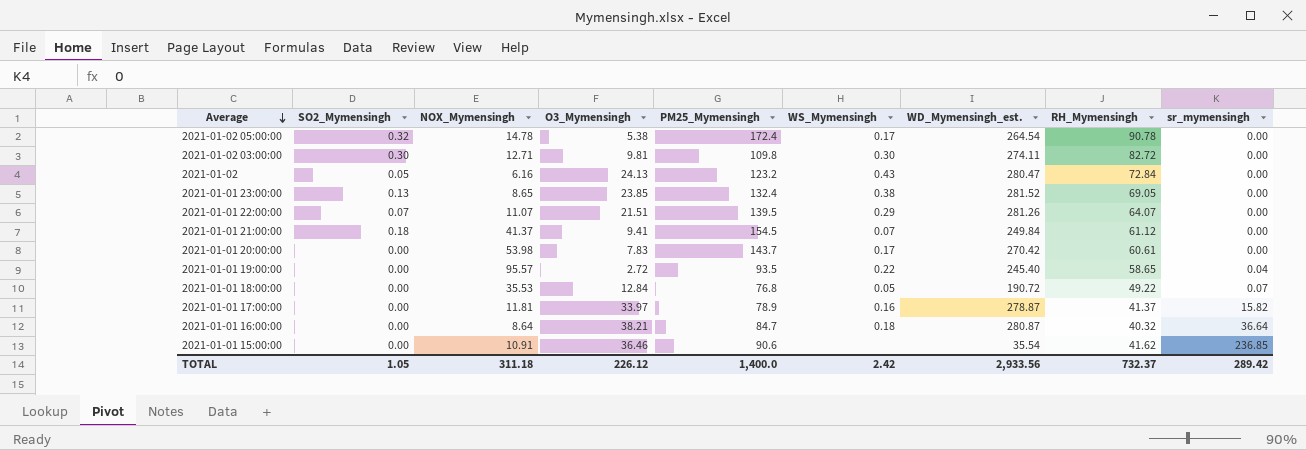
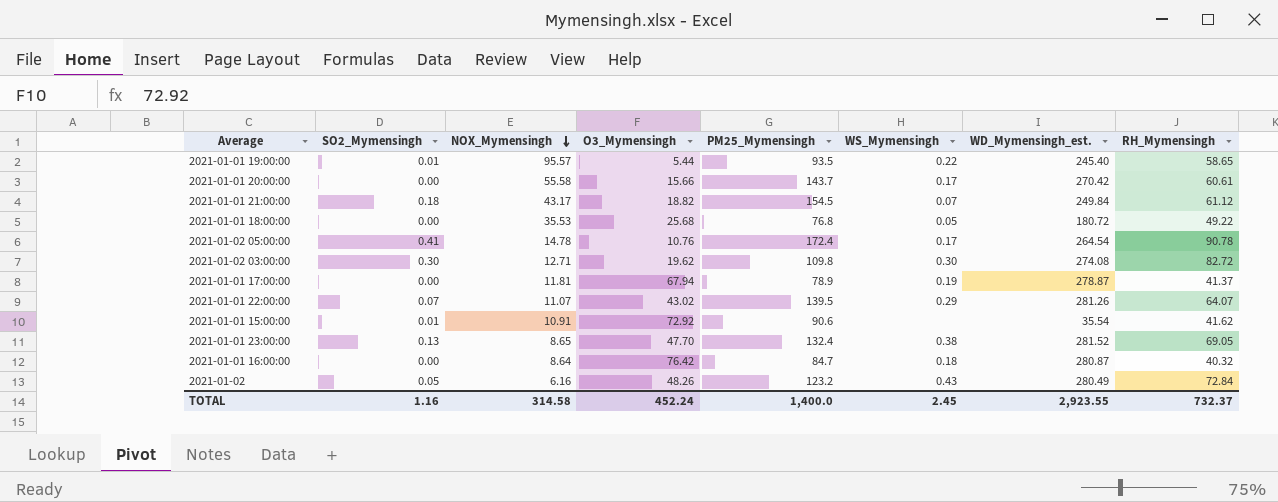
row order: Average descending -> NOX_Mymensingh descending
column sr_mymensingh | position: 9 -> none
2021-01-01 19:00:00 | SO2_Mymensingh: 0.00 -> 0.01
2021-01-01 19:00:00 | O3_Mymensingh: 2.72 -> 5.44
2021-01-01 20:00:00 | NOX_Mymensingh: 53.98 -> 55.58
2021-01-01 20:00:00 | O3_Mymensingh: 7.83 -> 15.66
2021-01-01 21:00:00 | NOX_Mymensingh: 41.37 -> 43.17
2021-01-01 21:00:00 | O3_Mymensingh: 9.41 -> 18.82
2021-01-01 18:00:00 | O3_Mymensingh: 12.84 -> 25.68
2021-01-01 18:00:00 | WD_Mymensingh_est.: 190.72 -> 180.72
2021-01-02 05:00:00 | SO2_Mymensingh: 0.32 -> 0.41
2021-01-02 05:00:00 | O3_Mymensingh: 5.38 -> 10.76
2021-01-02 03:00:00 | O3_Mymensingh: 9.81 -> 19.62
2021-01-02 03:00:00 | WD_Mymensingh_est.: 274.11 -> 274.08
2021-01-01 17:00:00 | O3_Mymensingh: 33.97 -> 67.94
2021-01-01 17:00:00 | WS_Mymensingh: 0.16 -> 0.19
2021-01-01 22:00:00 | O3_Mymensingh: 21.51 -> 43.02
2021-01-01 15:00:00 | SO2_Mymensingh: 0.00 -> 0.01
2021-01-01 15:00:00 | O3_Mymensingh: 36.46 -> 72.92
2021-01-01 23:00:00 | O3_Mymensingh: 23.85 -> 47.70
2021-01-01 16:00:00 | O3_Mymensingh: 38.21 -> 76.42
2021-01-02 | O3_Mymensingh: 24.13 -> 48.26
2021-01-02 | WD_Mymensingh_est.: 280.47 -> 280.49
TOTAL | SO2_Mymensingh: 1.05 -> 1.16
TOTAL | NOX_Mymensingh: 311.18 -> 314.58
TOTAL | O3_Mymensingh: 226.12 -> 452.24
TOTAL | WS_Mymensingh: 2.42 -> 2.45
TOTAL | WD_Mymensingh_est.: 2,933.56 -> 2,923.55

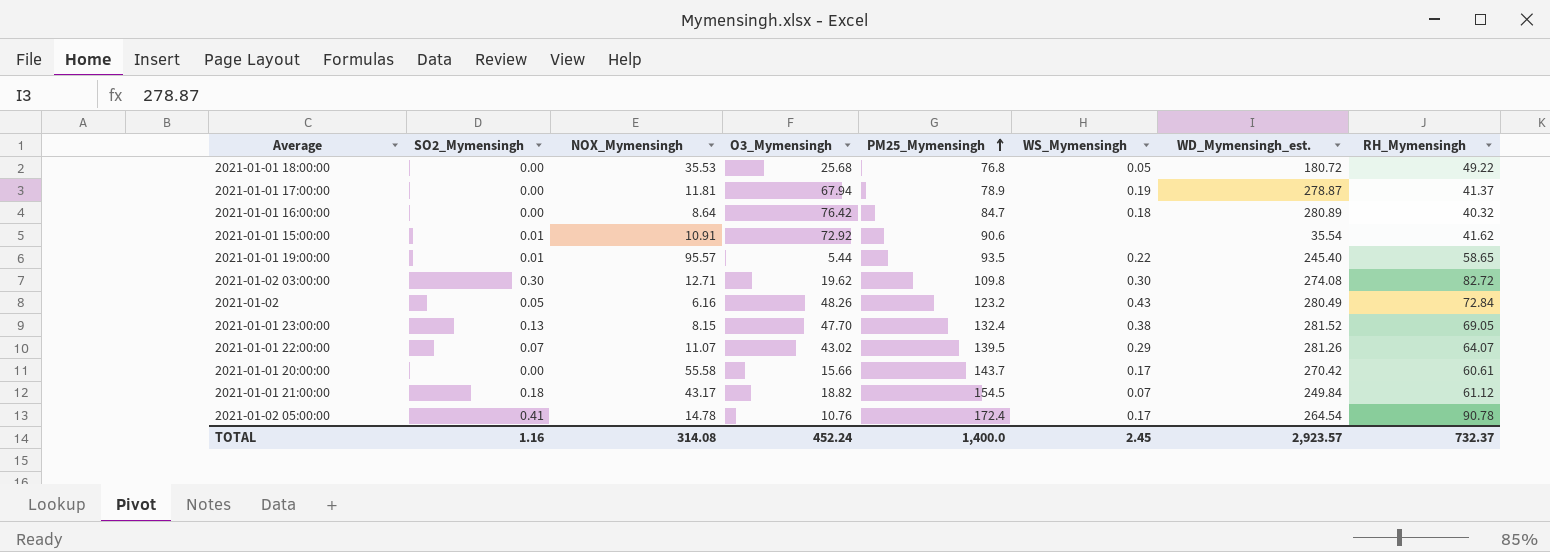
row order: NOX_Mymensingh descending -> PM25_Mymensingh ascending
2021-01-01 16:00:00 | WD_Mymensingh_est.: 280.87 -> 280.89
2021-01-01 23:00:00 | NOX_Mymensingh: 8.65 -> 8.15
TOTAL | NOX_Mymensingh: 314.58 -> 314.08
TOTAL | WD_Mymensingh_est.: 2,923.55 -> 2,923.57

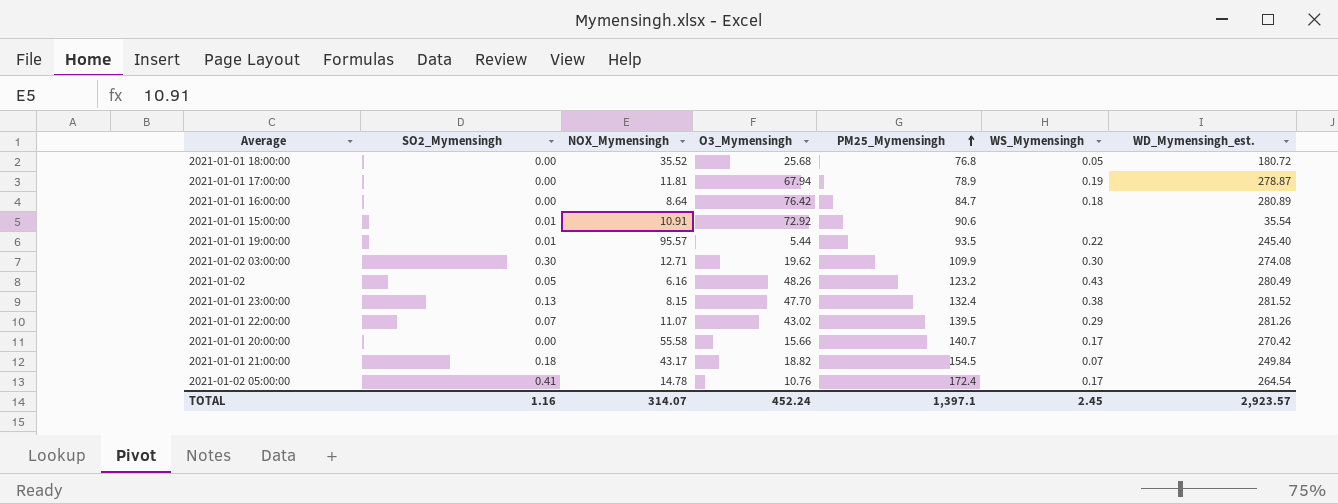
column RH_Mymensingh | position: 8 -> none
2021-01-01 18:00:00 | NOX_Mymensingh: 35.53 -> 35.52
2021-01-02 03:00:00 | PM25_Mymensingh: 109.8 -> 109.9
2021-01-01 20:00:00 | PM25_Mymensingh: 143.7 -> 140.7
TOTAL | NOX_Mymensingh: 314.08 -> 314.07
TOTAL | PM25_Mymensingh: 1,400.0 -> 1,397.1

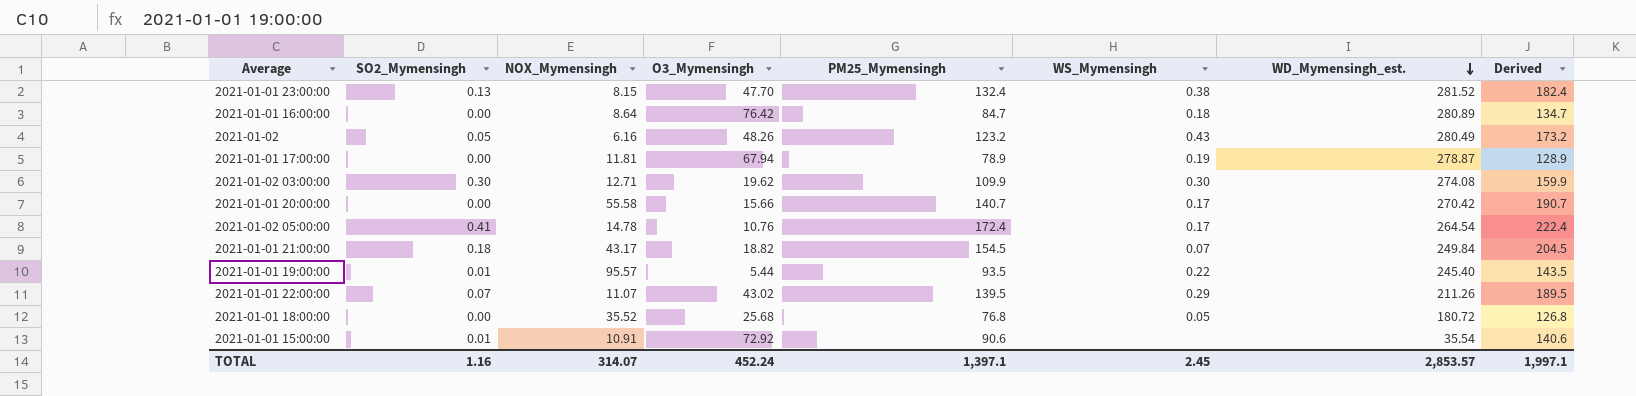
row order: PM25_Mymensingh ascending -> WD_Mymensingh_est. descending
column Derived | formula: none -> [PM25_Mymensingh] + 50
2021-01-01 22:00:00 | WD_Mymensingh_est.: 281.26 -> 211.26
TOTAL | WD_Mymensingh_est.: 2,923.57 -> 2,853.57

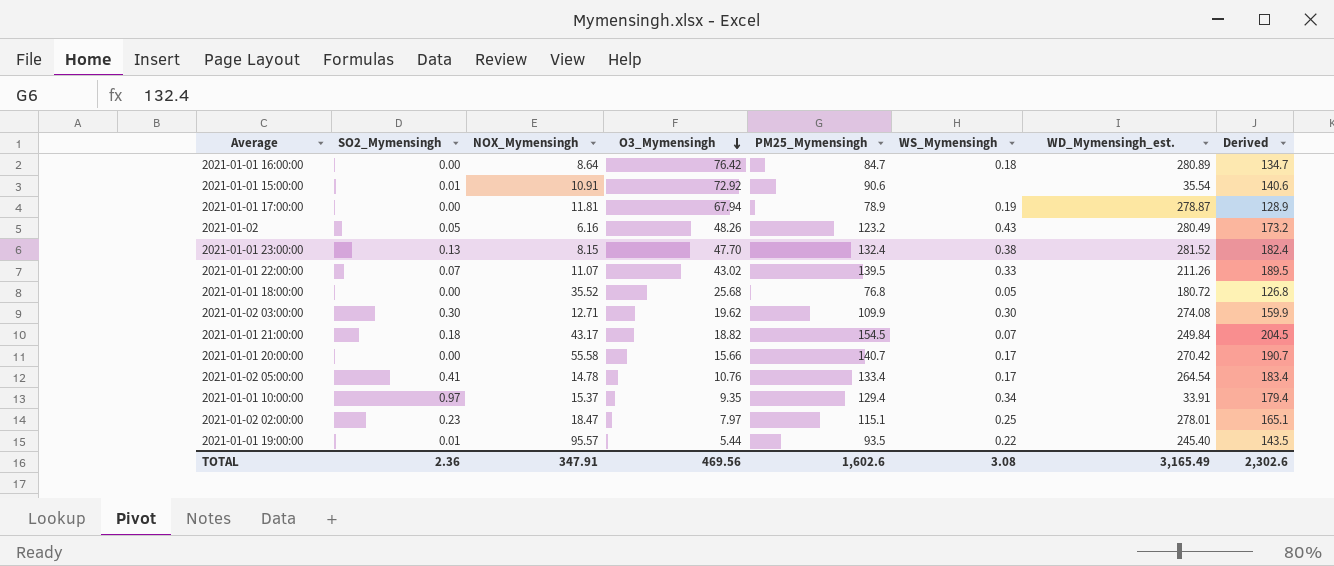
row order: WD_Mymensingh_est. descending -> O3_Mymensingh descending
2021-01-01 22:00:00 | WS_Mymensingh: 0.29 -> 0.33
2021-01-02 05:00:00 | PM25_Mymensingh: 172.4 -> 133.4
2021-01-02 05:00:00 | Derived: 222.4 -> 183.4
row 2021-01-01 10:00:00: none -> 0.97 | 15.37 | 9.35 | 129.4 | 0.34 | 33.91 | 179.4
row 2021-01-02 02:00:00: none -> 0.23 | 18.47 | 7.97 | 115.1 | 0.25 | 278.01 | 165.1
TOTAL | SO2_Mymensingh: 1.16 -> 2.36
TOTAL | NOX_Mymensingh: 314.07 -> 347.91
TOTAL | O3_Mymensingh: 452.24 -> 469.56
TOTAL | PM25_Mymensingh: 1,397.1 -> 1,602.6
TOTAL | WS_Mymensingh: 2.45 -> 3.08
TOTAL | WD_Mymensingh_est.: 2,853.57 -> 3,165.49
TOTAL | Derived: 1,997.1 -> 2,302.6

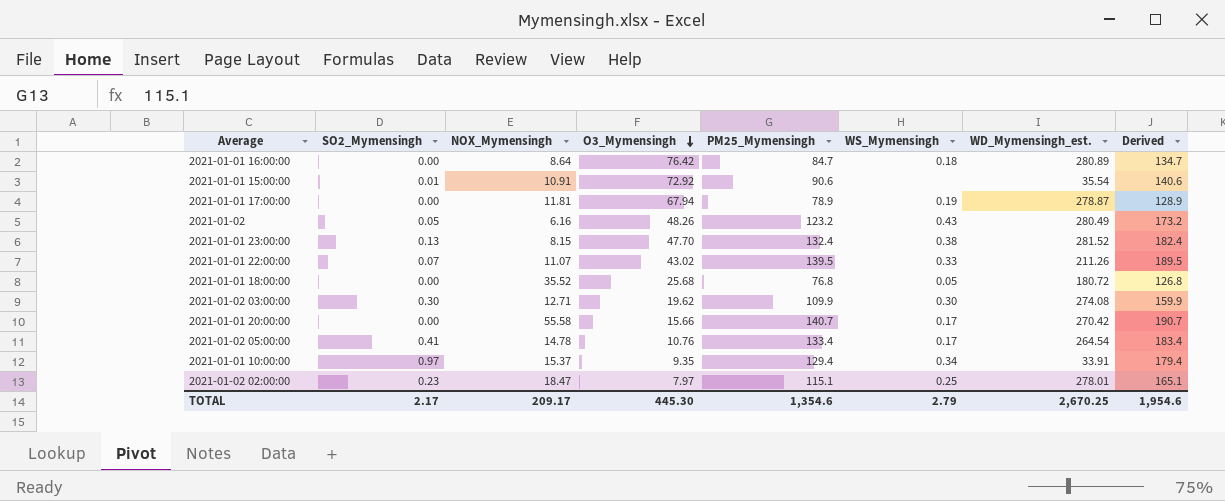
row 2021-01-01 21:00:00: 0.18 | 43.17 | 18.82 | 154.5 | 0.07 | 249.84 | 204.5 -> none
row 2021-01-01 19:00:00: 0.01 | 95.57 | 5.44 | 93.5 | 0.22 | 245.40 | 143.5 -> none
TOTAL | SO2_Mymensingh: 2.36 -> 2.17
TOTAL | NOX_Mymensingh: 347.91 -> 209.17
TOTAL | O3_Mymensingh: 469.56 -> 445.30
TOTAL | PM25_Mymensingh: 1,602.6 -> 1,354.6
TOTAL | WS_Mymensingh: 3.08 -> 2.79
TOTAL | WD_Mymensingh_est.: 3,165.49 -> 2,670.25
TOTAL | Derived: 2,302.6 -> 1,954.6

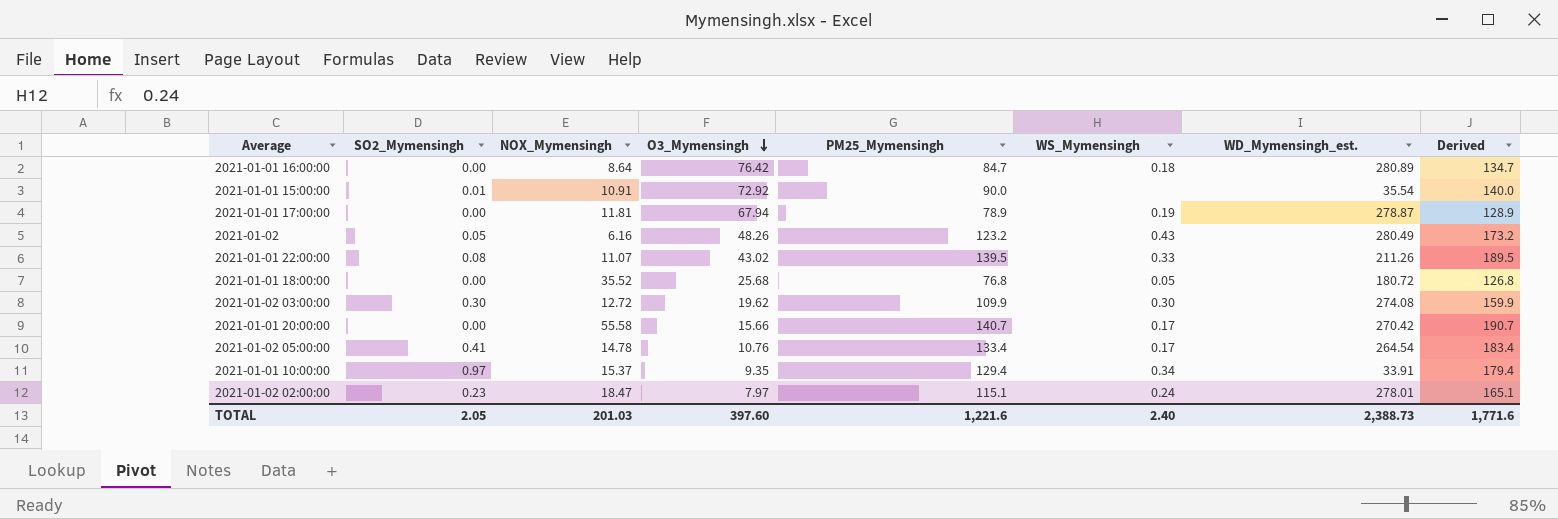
row 2021-01-01 23:00:00: 0.13 | 8.15 | 47.70 | 132.4 | 0.38 | 281.52 | 182.4 -> none
2021-01-01 15:00:00 | PM25_Mymensingh: 90.6 -> 90.0
2021-01-01 15:00:00 | Derived: 140.6 -> 140.0
2021-01-01 22:00:00 | SO2_Mymensingh: 0.07 -> 0.08
2021-01-02 03:00:00 | NOX_Mymensingh: 12.71 -> 12.72
2021-01-02 02:00:00 | WS_Mymensingh: 0.25 -> 0.24
TOTAL | SO2_Mymensingh: 2.17 -> 2.05
TOTAL | NOX_Mymensingh: 209.17 -> 201.03
TOTAL | O3_Mymensingh: 445.30 -> 397.60
TOTAL | PM25_Mymensingh: 1,354.6 -> 1,221.6
TOTAL | WS_Mymensingh: 2.79 -> 2.40
TOTAL | WD_Mymensingh_est.: 2,670.25 -> 2,388.73
TOTAL | Derived: 1,954.6 -> 1,771.6

